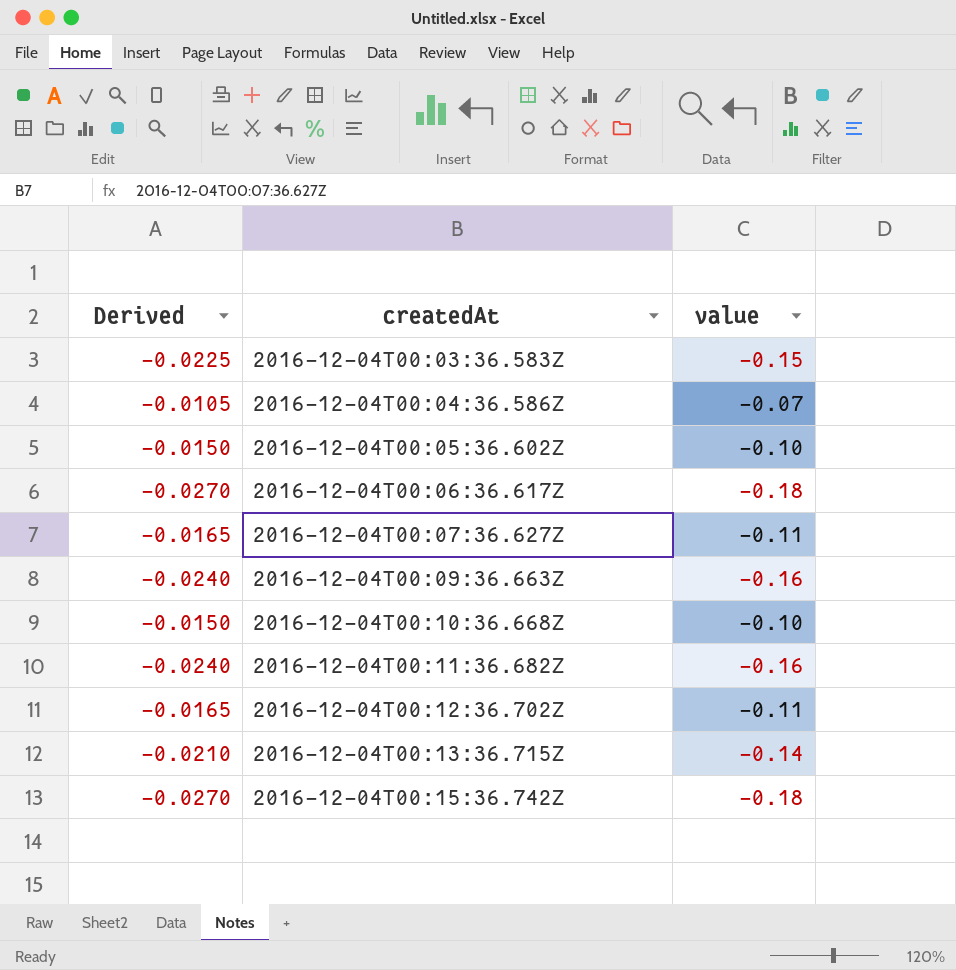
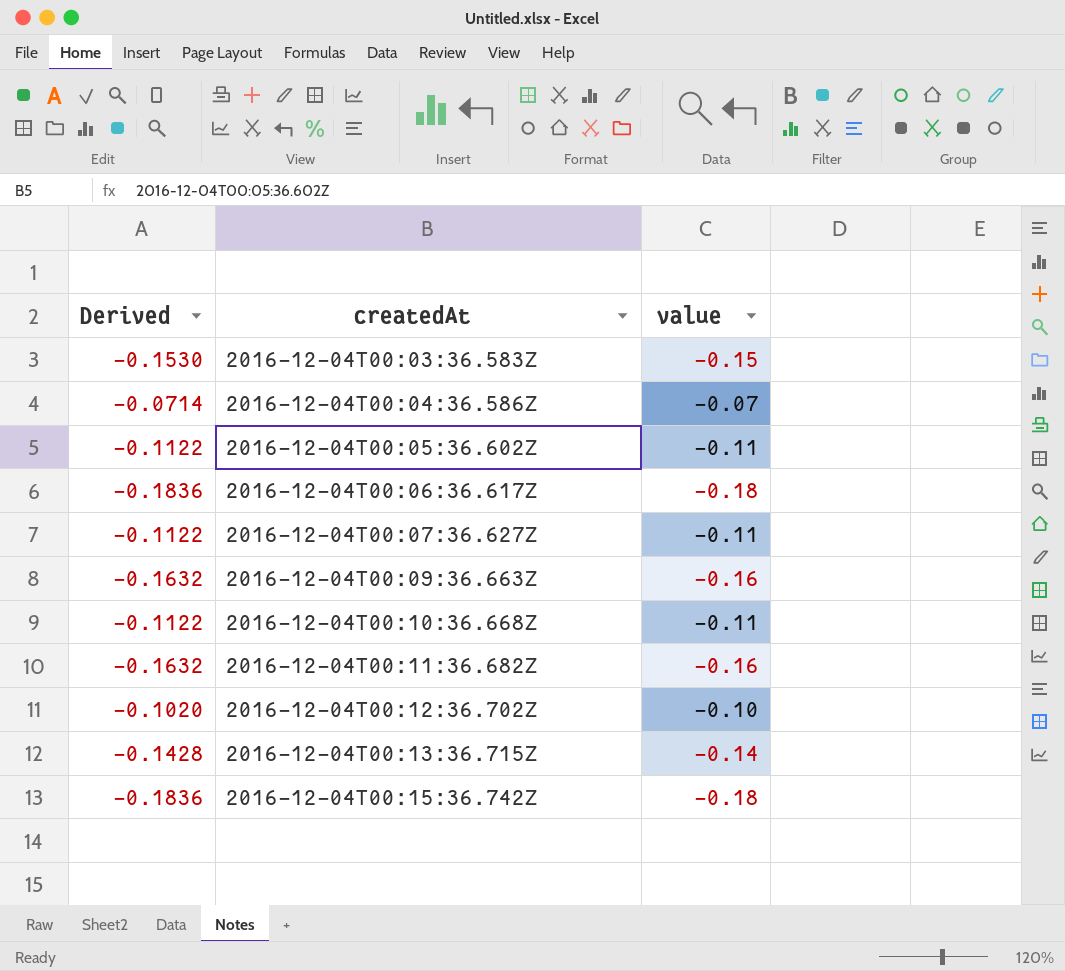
column Derived | formula: [value] * 0.15 -> [value] * 1.02
2016-12-04T00:05:36.602Z | value: -0.10 -> -0.11
2016-12-04T00:10:36.668Z | value: -0.10 -> -0.11
2016-12-04T00:12:36.702Z | value: -0.11 -> -0.10

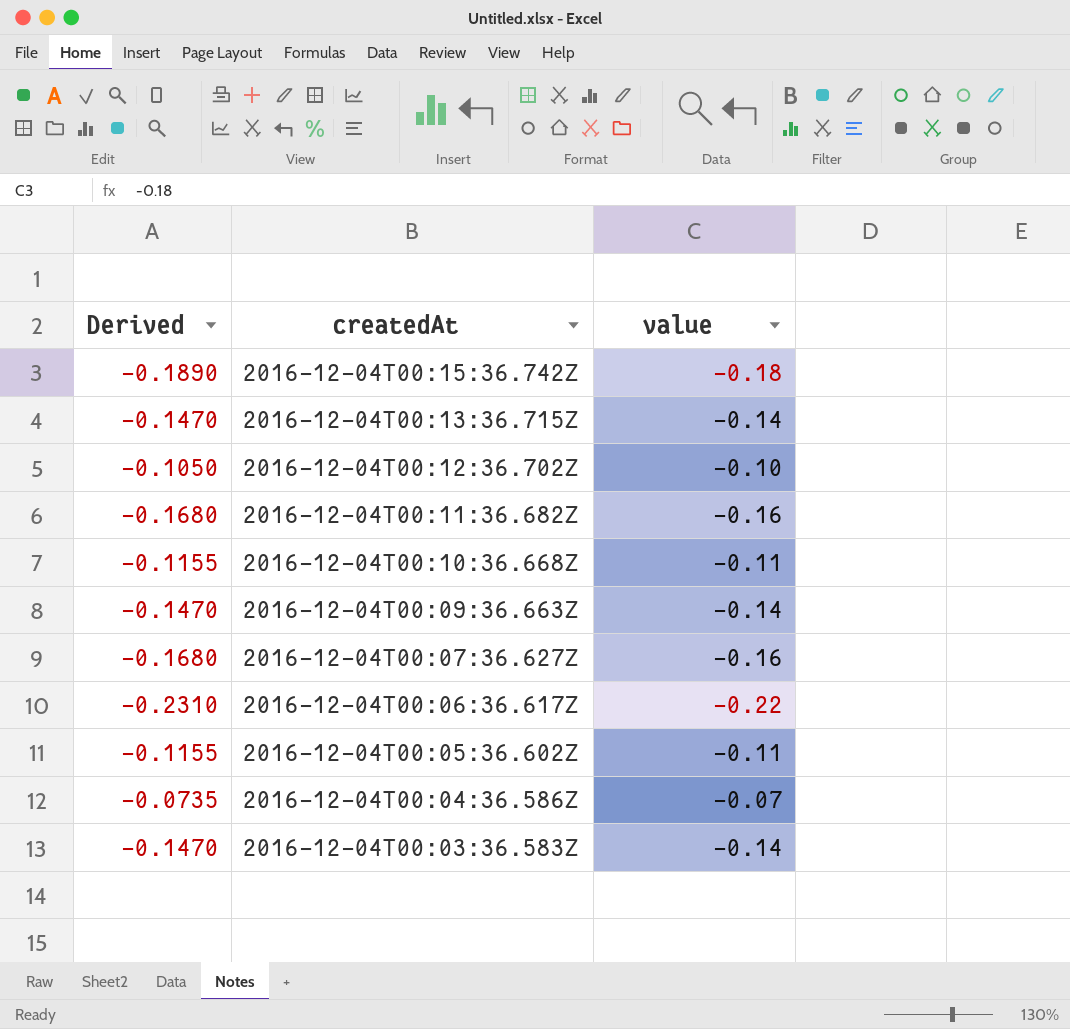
row order: createdAt ascending -> createdAt descending
column Derived | formula: [value] * 1.02 -> [value] * 1.05
2016-12-04T00:09:36.663Z | value: -0.16 -> -0.14
2016-12-04T00:07:36.627Z | value: -0.11 -> -0.16
2016-12-04T00:06:36.617Z | value: -0.18 -> -0.22
2016-12-04T00:03:36.583Z | value: -0.15 -> -0.14

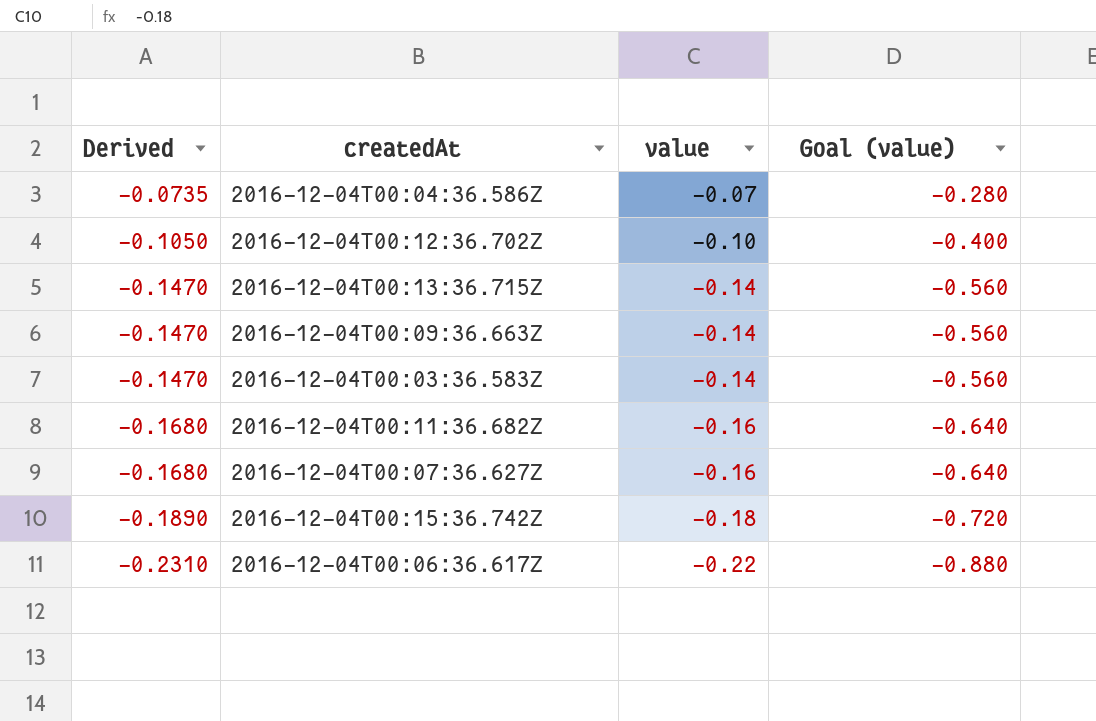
row order: createdAt descending -> Derived descending
column Goal (value) | formula: none -> [value] * 4
row 2016-12-04T00:10:36.668Z: -0.1155 | -0.11 -> none
row 2016-12-04T00:05:36.602Z: -0.1155 | -0.11 -> none

